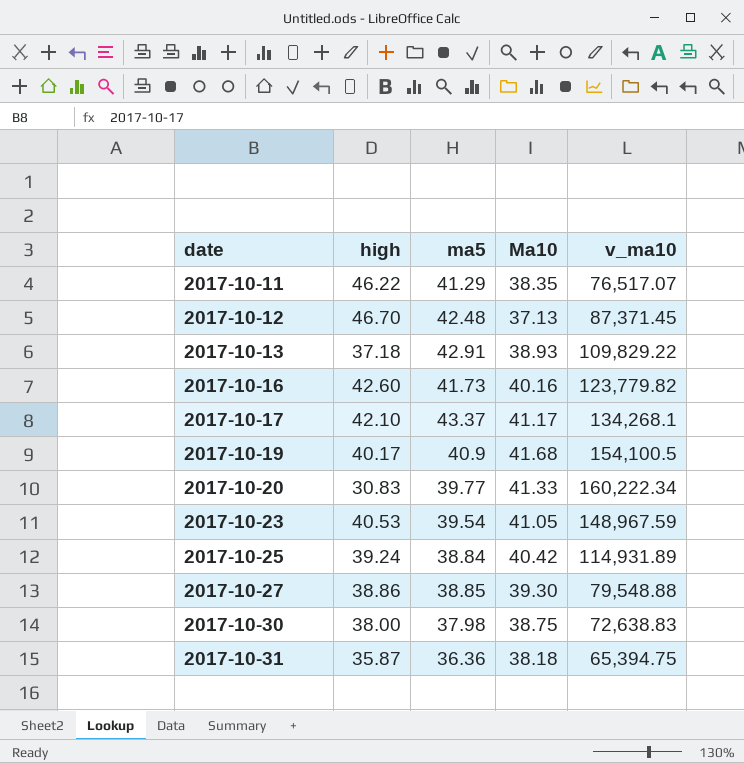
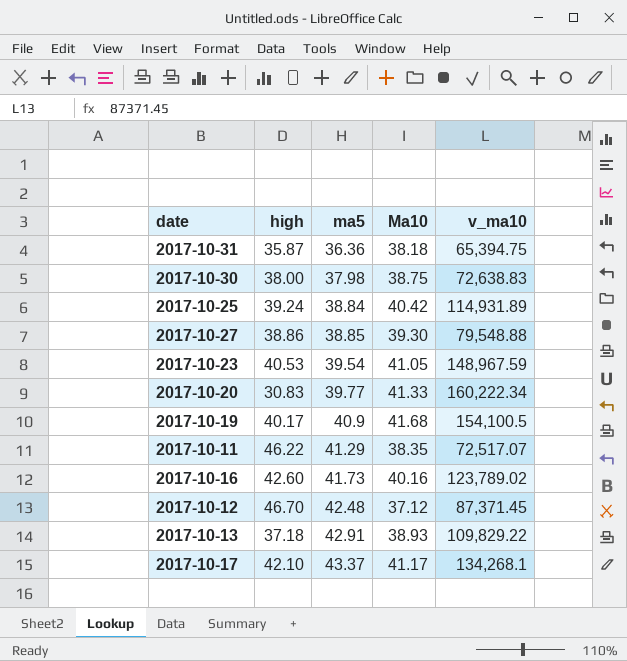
row order: date ascending -> ma5 ascending
2017-10-11 | v_ma10: 76,517.07 -> 72,517.07
2017-10-16 | v_ma10: 123,779.82 -> 123,789.02
2017-10-12 | Ma10: 37.13 -> 37.12

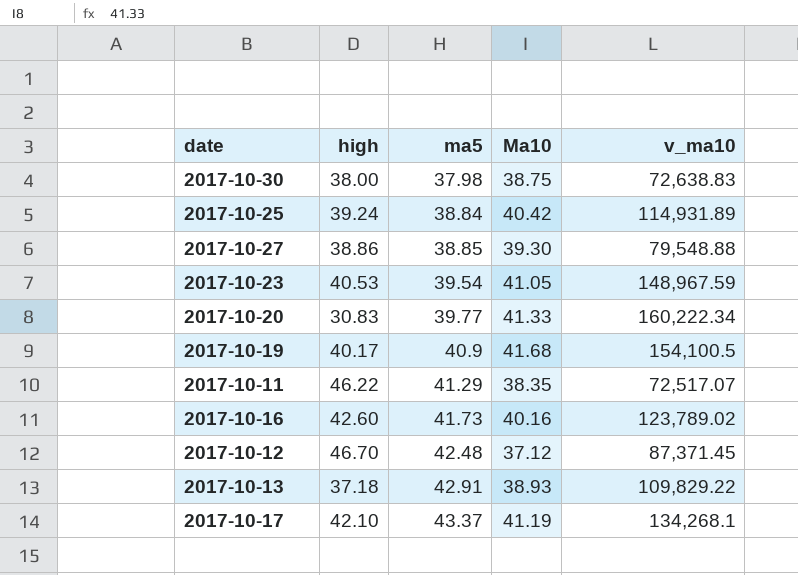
row 2017-10-31: 35.87 | 36.36 | 38.18 | 65,394.75 -> none
2017-10-17 | Ma10: 41.17 -> 41.19

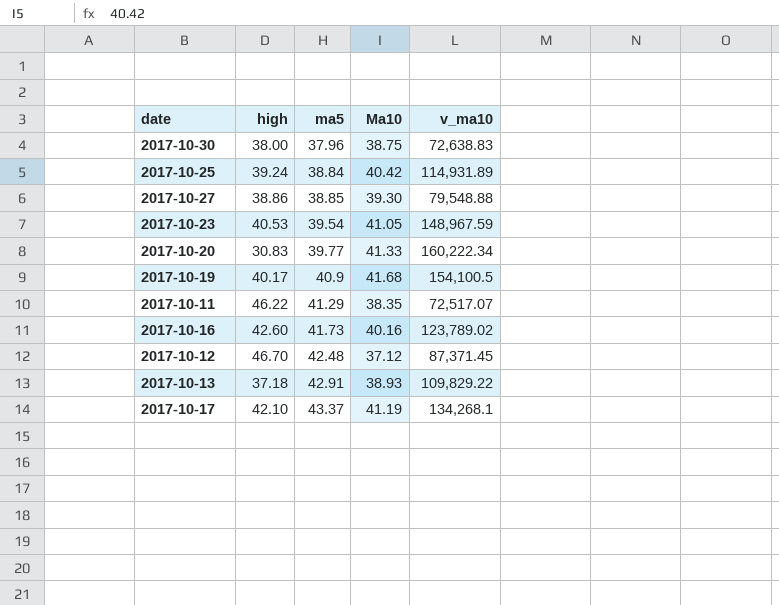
2017-10-30 | ma5: 37.98 -> 37.96

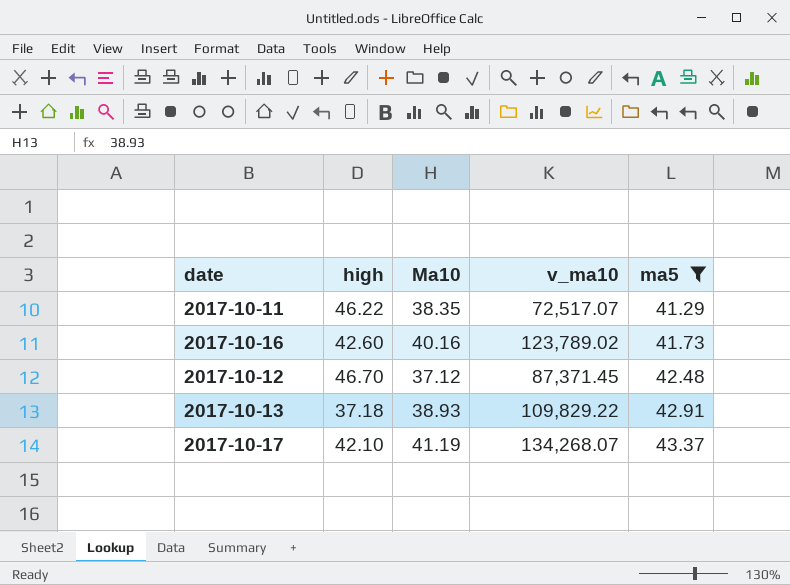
filter: none -> ma5 >= 41.29
column ma5 | position: 3 -> 5
2017-10-17 | v_ma10: 134,268.1 -> 134,268.07

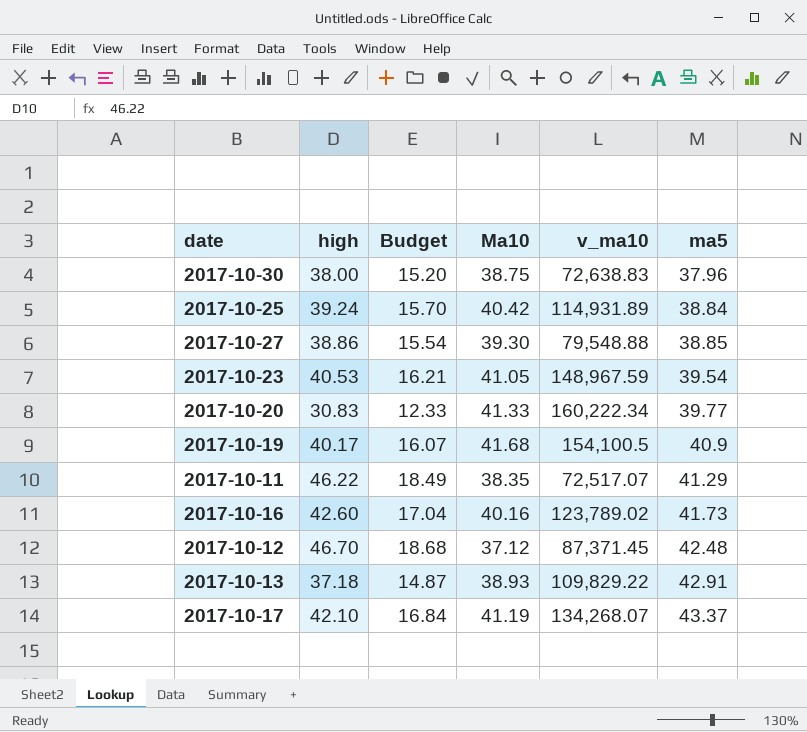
filter: ma5 >= 41.29 -> none
column Budget | formula: none -> [high] * 0.4

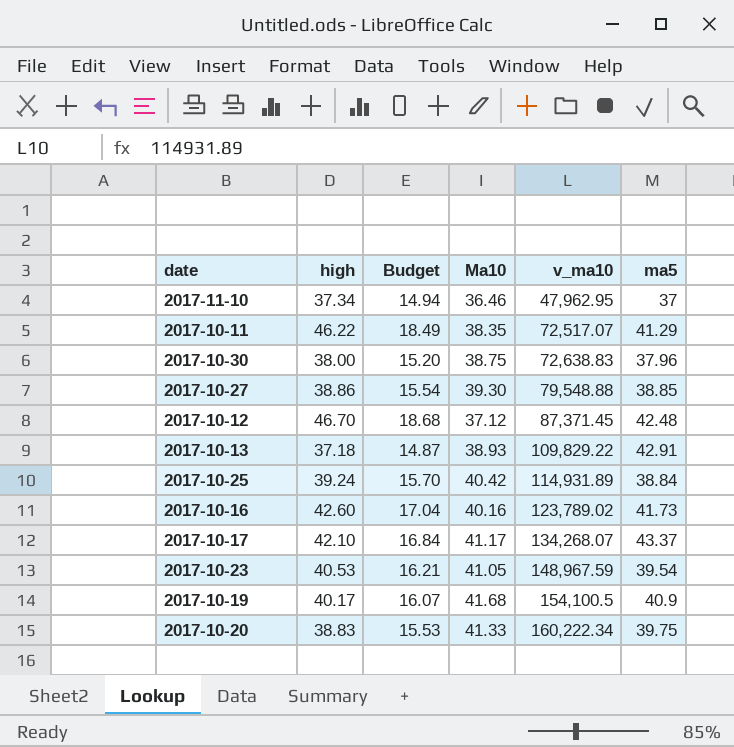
row order: ma5 ascending -> v_ma10 ascending
row 2017-11-10: none -> 37.34 | 14.94 | 36.46 | 47,962.95 | 37
2017-10-17 | Ma10: 41.19 -> 41.17
2017-10-20 | high: 30.83 -> 38.83
2017-10-20 | Budget: 12.33 -> 15.53
2017-10-20 | ma5: 39.77 -> 39.75

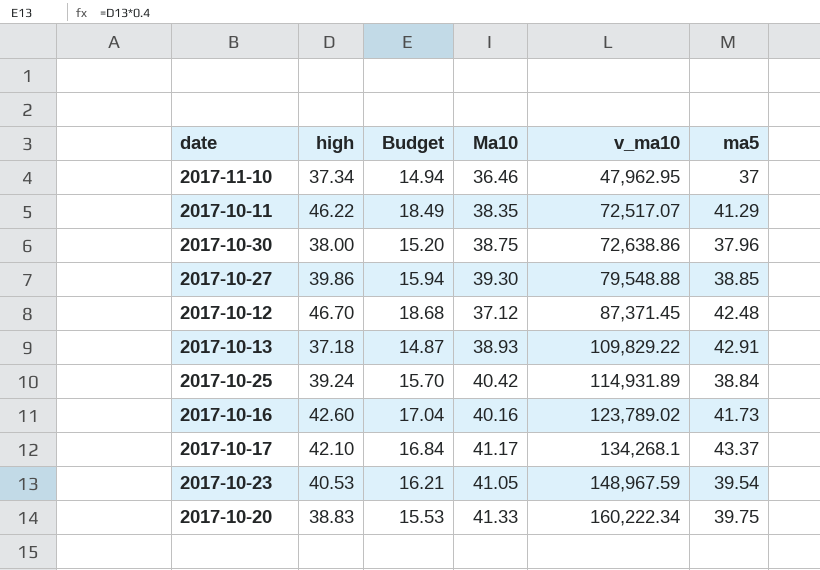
row 2017-10-19: 40.17 | 16.07 | 41.68 | 154,100.5 | 40.9 -> none
2017-10-30 | v_ma10: 72,638.83 -> 72,638.86
2017-10-27 | high: 38.86 -> 39.86
2017-10-27 | Budget: 15.54 -> 15.94
2017-10-17 | v_ma10: 134,268.07 -> 134,268.1

